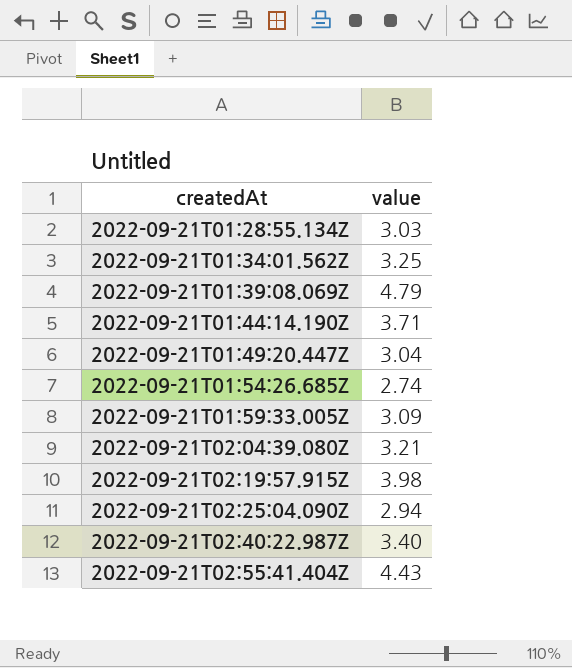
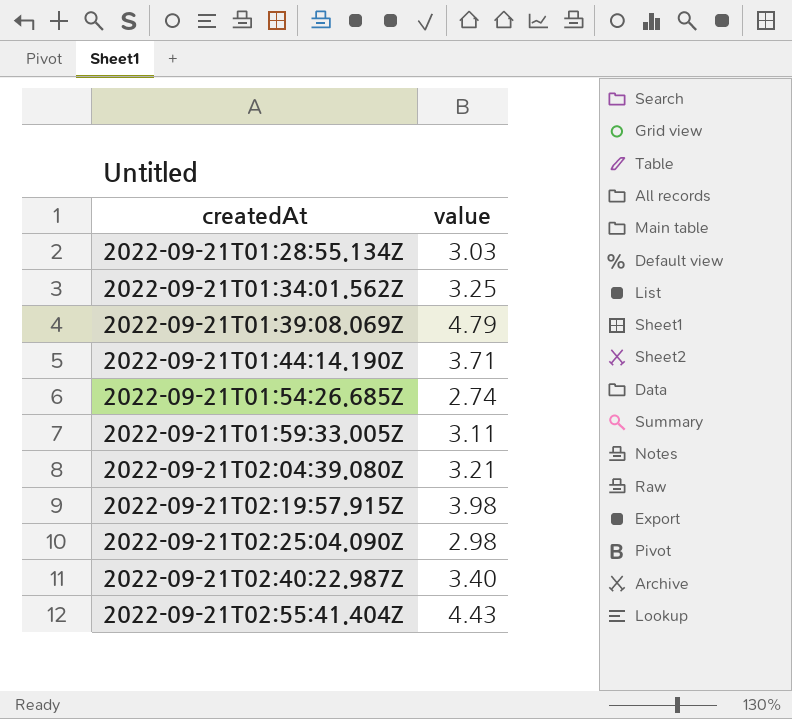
row 2022-09-21T01:49:20.447Z: 3.04 -> none
2022-09-21T01:59:33.005Z | value: 3.09 -> 3.11
2022-09-21T02:25:04.090Z | value: 2.94 -> 2.98

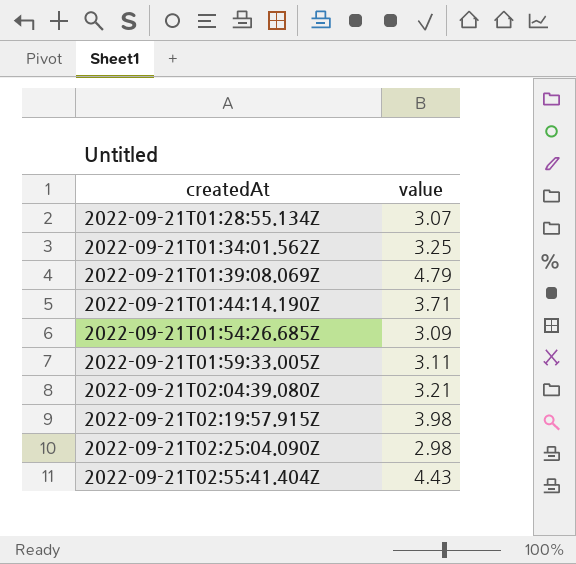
row 2022-09-21T02:40:22.987Z: 3.40 -> none
2022-09-21T01:28:55.134Z | value: 3.03 -> 3.07
2022-09-21T01:54:26.685Z | value: 2.74 -> 3.09

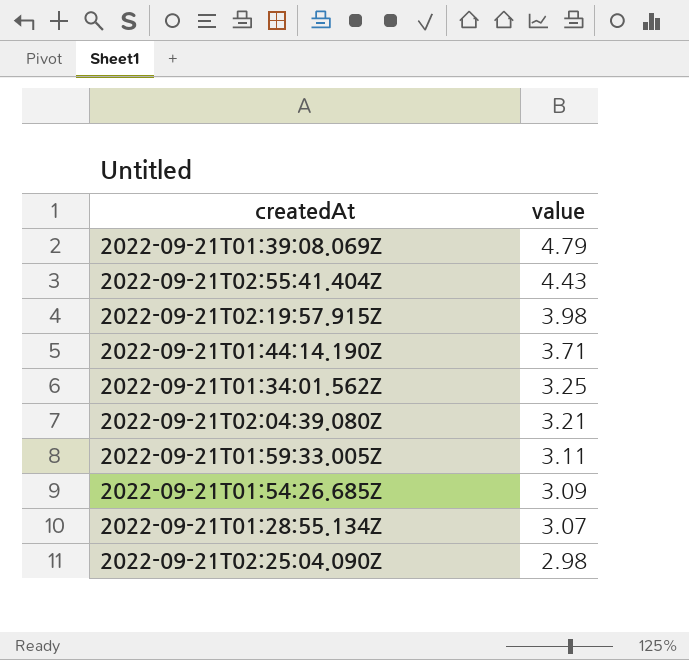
row order: createdAt ascending -> value descending

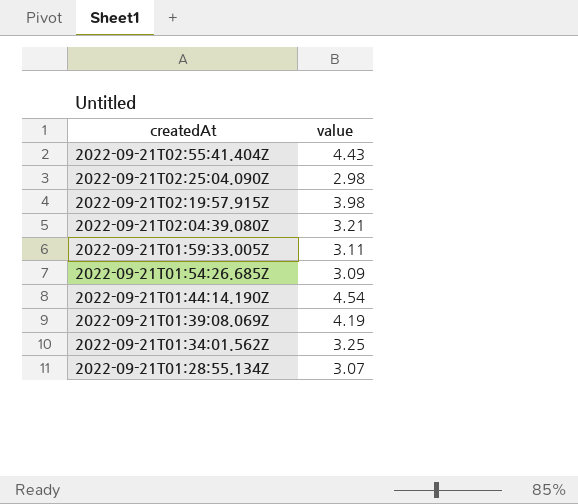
row order: value descending -> createdAt descending
2022-09-21T01:44:14.190Z | value: 3.71 -> 4.54
2022-09-21T01:39:08.069Z | value: 4.79 -> 4.19

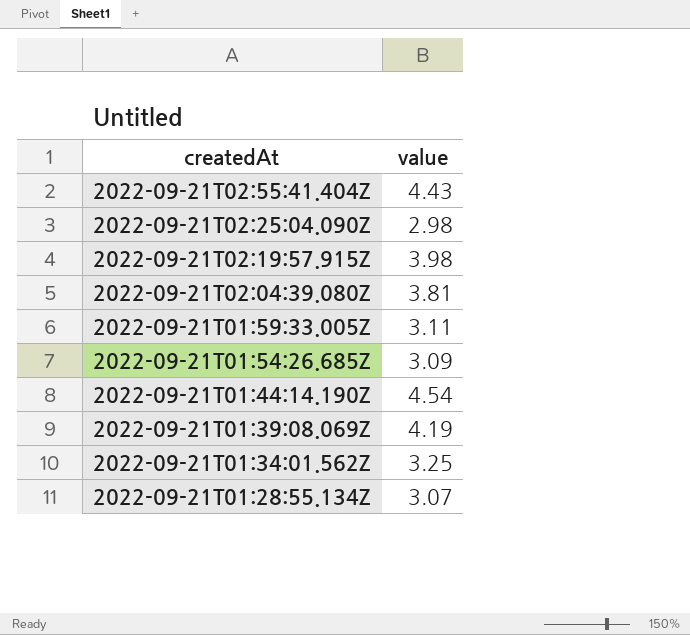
2022-09-21T02:04:39.080Z | value: 3.21 -> 3.81

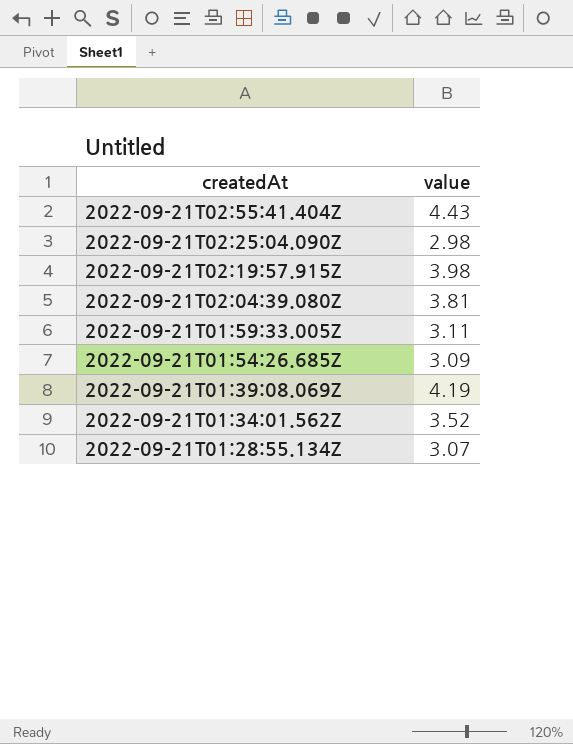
row 2022-09-21T01:44:14.190Z: 4.54 -> none
2022-09-21T01:34:01.562Z | value: 3.25 -> 3.52

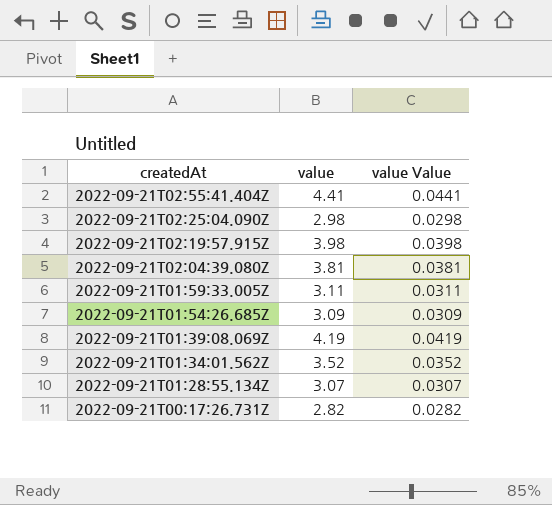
column value Value | formula: none -> [value] * 0.01
2022-09-21T02:55:41.404Z | value: 4.43 -> 4.41
row 2022-09-21T00:17:26.731Z: none -> 2.82 | 0.0282

